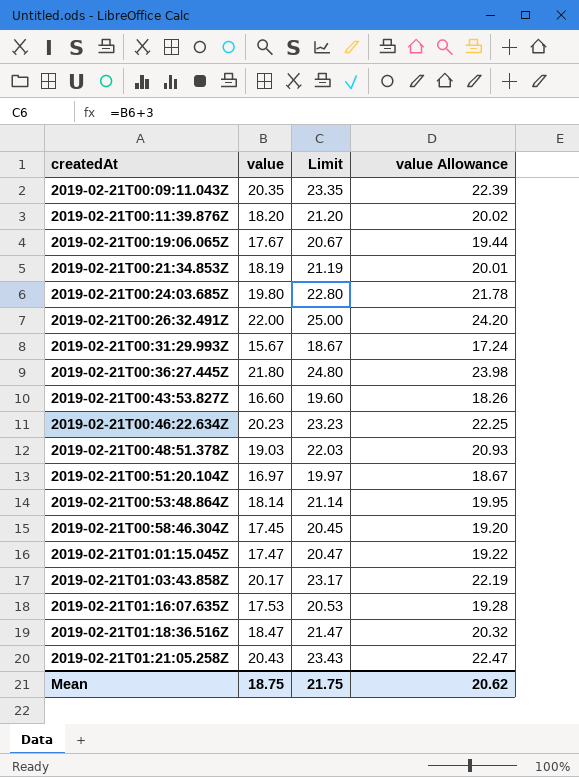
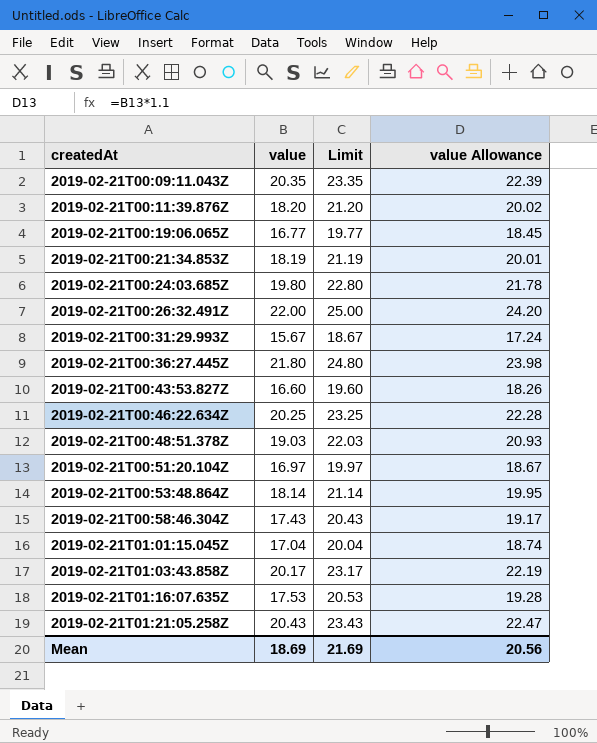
row 2019-02-21T01:18:36.516Z: 18.47 | 21.47 | 20.32 -> none
2019-02-21T00:19:06.065Z | value: 17.67 -> 16.77
2019-02-21T00:19:06.065Z | Limit: 20.67 -> 19.77
2019-02-21T00:19:06.065Z | value Allowance: 19.44 -> 18.45
2019-02-21T00:46:22.634Z | value: 20.23 -> 20.25
2019-02-21T00:46:22.634Z | Limit: 23.23 -> 23.25
2019-02-21T00:46:22.634Z | value Allowance: 22.25 -> 22.28
2019-02-21T00:58:46.304Z | value: 17.45 -> 17.43
2019-02-21T00:58:46.304Z | Limit: 20.45 -> 20.43
2019-02-21T00:58:46.304Z | value Allowance: 19.20 -> 19.17
2019-02-21T01:01:15.045Z | value: 17.47 -> 17.04
2019-02-21T01:01:15.045Z | Limit: 20.47 -> 20.04
2019-02-21T01:01:15.045Z | value Allowance: 19.22 -> 18.74
Mean | value: 18.75 -> 18.69
Mean | Limit: 21.75 -> 21.69
Mean | value Allowance: 20.62 -> 20.56

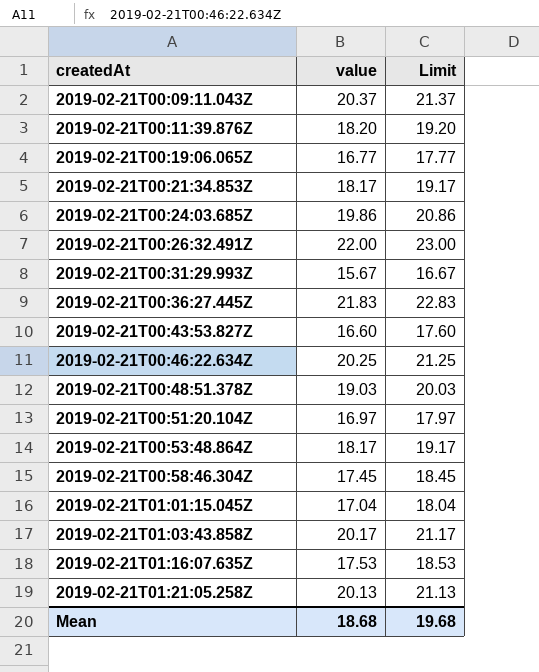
column value Allowance | formula: [value] * 1.1 -> none
column Limit | formula: [value] + 3 -> [value] + 1
2019-02-21T00:09:11.043Z | value: 20.35 -> 20.37
2019-02-21T00:21:34.853Z | value: 18.19 -> 18.17
2019-02-21T00:24:03.685Z | value: 19.80 -> 19.86
2019-02-21T00:36:27.445Z | value: 21.80 -> 21.83
2019-02-21T00:53:48.864Z | value: 18.14 -> 18.17
2019-02-21T00:58:46.304Z | value: 17.43 -> 17.45
2019-02-21T01:21:05.258Z | value: 20.43 -> 20.13
Mean | value: 18.69 -> 18.68
Mean | Limit: 21.69 -> 19.68

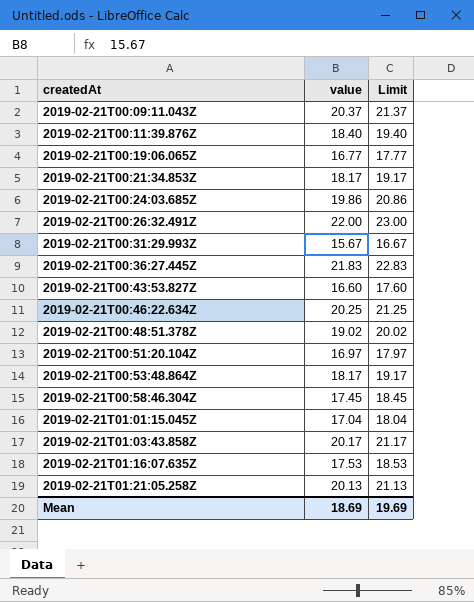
2019-02-21T00:11:39.876Z | value: 18.20 -> 18.40
2019-02-21T00:11:39.876Z | Limit: 19.20 -> 19.40
2019-02-21T00:48:51.378Z | value: 19.03 -> 19.02
2019-02-21T00:48:51.378Z | Limit: 20.03 -> 20.02
Mean | value: 18.68 -> 18.69
Mean | Limit: 19.68 -> 19.69

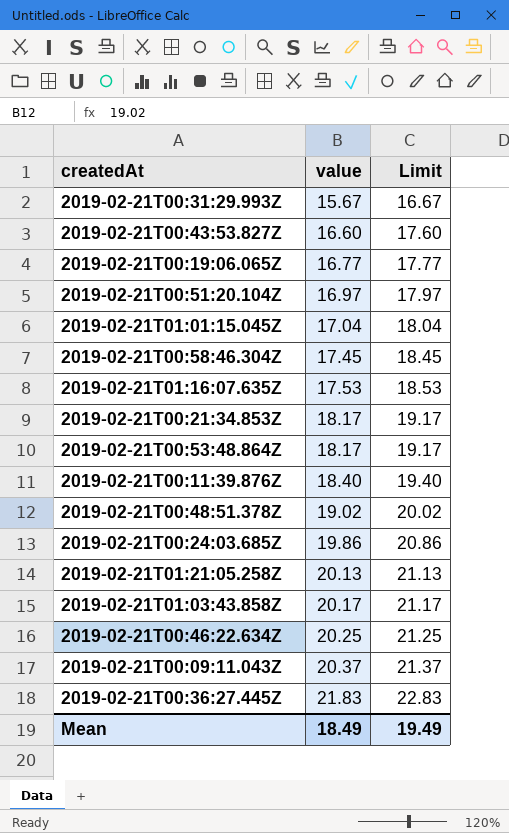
row order: createdAt ascending -> value ascending
row 2019-02-21T00:26:32.491Z: 22.00 | 23.00 -> none
Mean | value: 18.69 -> 18.49
Mean | Limit: 19.69 -> 19.49

